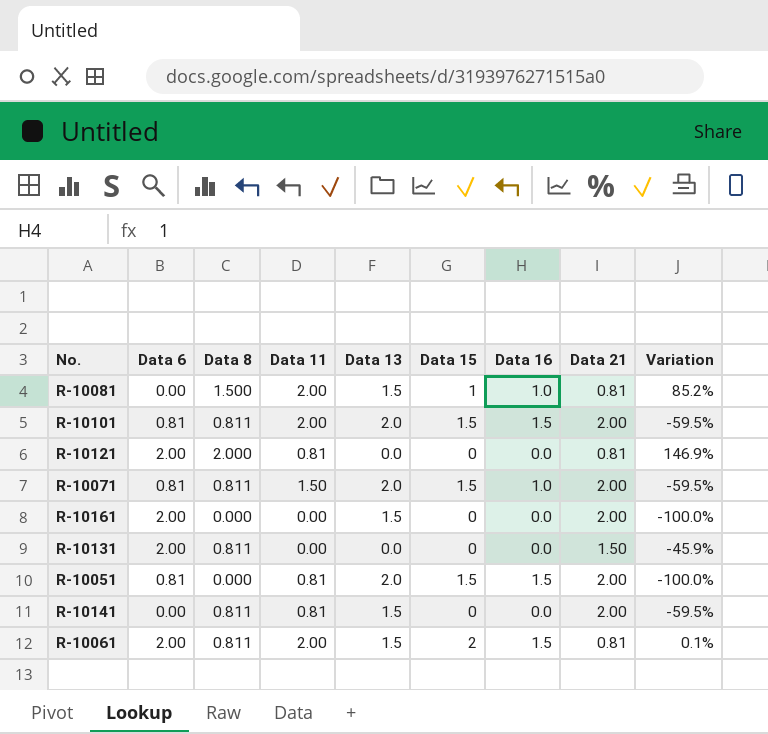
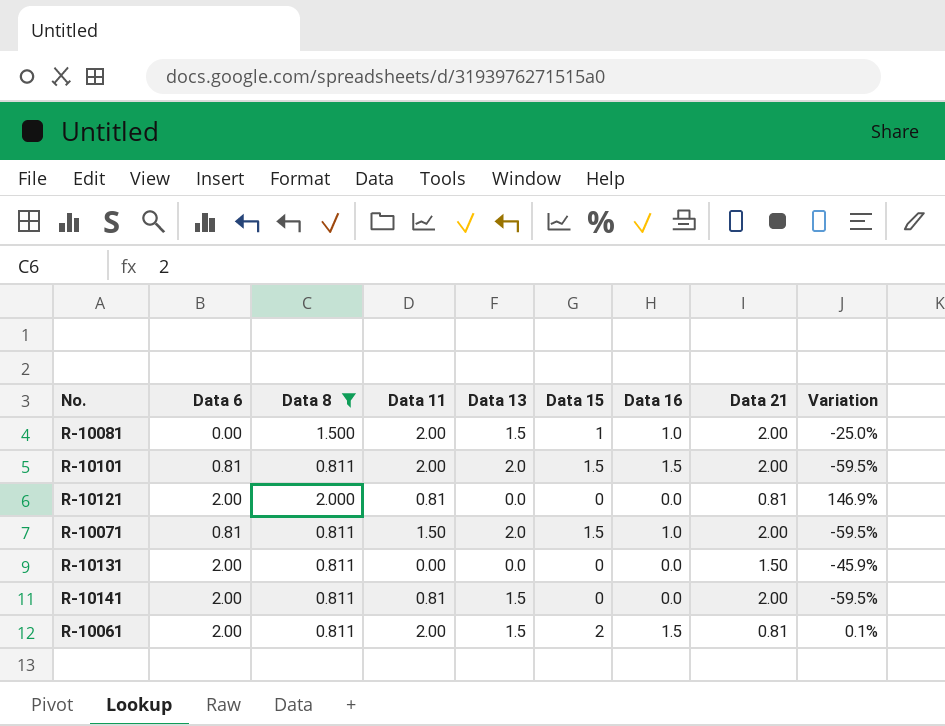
filter: none -> Data 8 != 0.000
R-10081 | Data 21: 0.81 -> 2.00
R-10081 | Variation: 85.2% -> -25.0%
R-10141 | Data 6: 0.00 -> 2.00

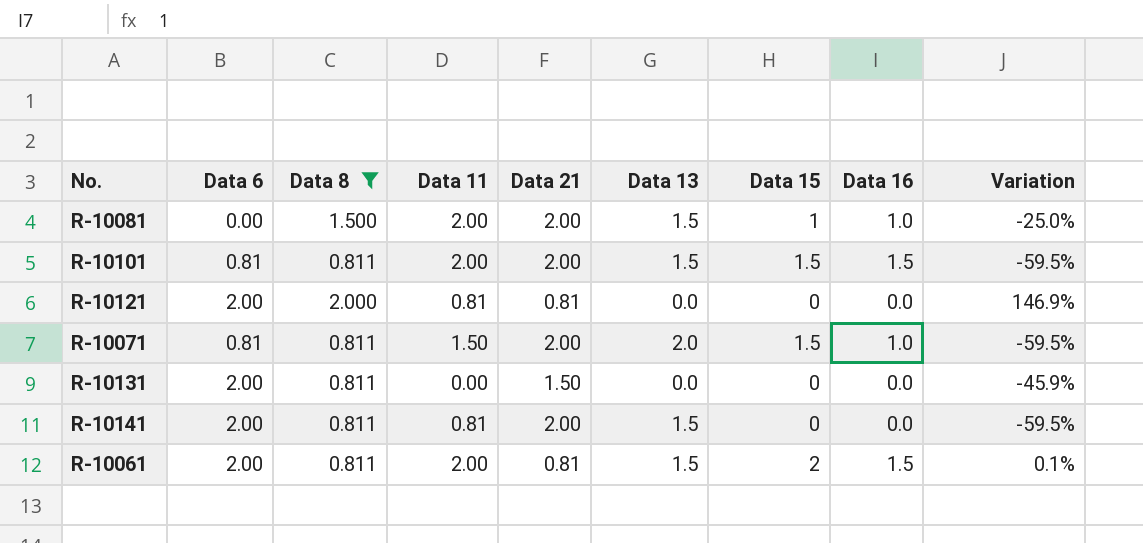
column Data 21 | position: 8 -> 5
R-10101 | Data 13: 2.0 -> 1.5

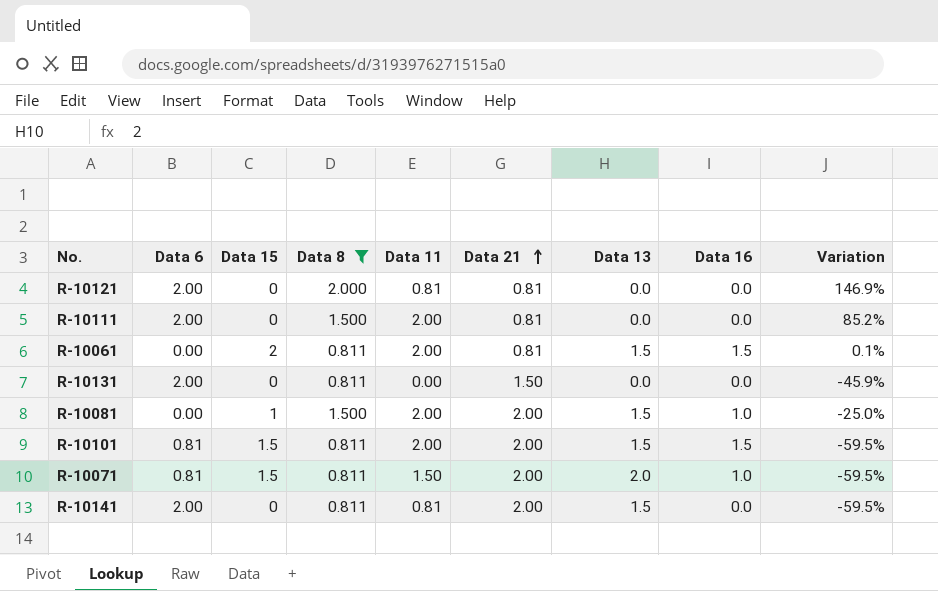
row order: none -> Data 21 ascending
column Data 15 | position: 7 -> 3
row R-10111: none -> 2.00 | 0 | 1.500 | 2.00 | 0.81 | 0.0 | 0.0 | 85.2%
R-10061 | Data 6: 2.00 -> 0.00

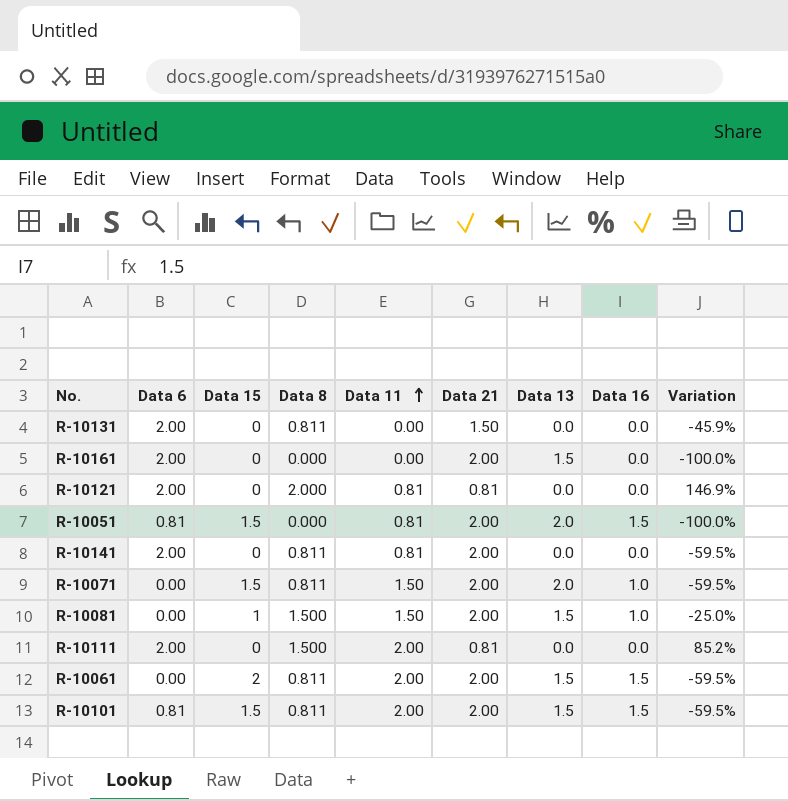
filter: Data 8 != 0.000 -> none
row order: Data 21 ascending -> Data 11 ascending
R-10141 | Data 13: 1.5 -> 0.0
R-10071 | Data 6: 0.81 -> 0.00
R-10081 | Data 11: 2.00 -> 1.50
R-10061 | Data 21: 0.81 -> 2.00
R-10061 | Variation: 0.1% -> -59.5%

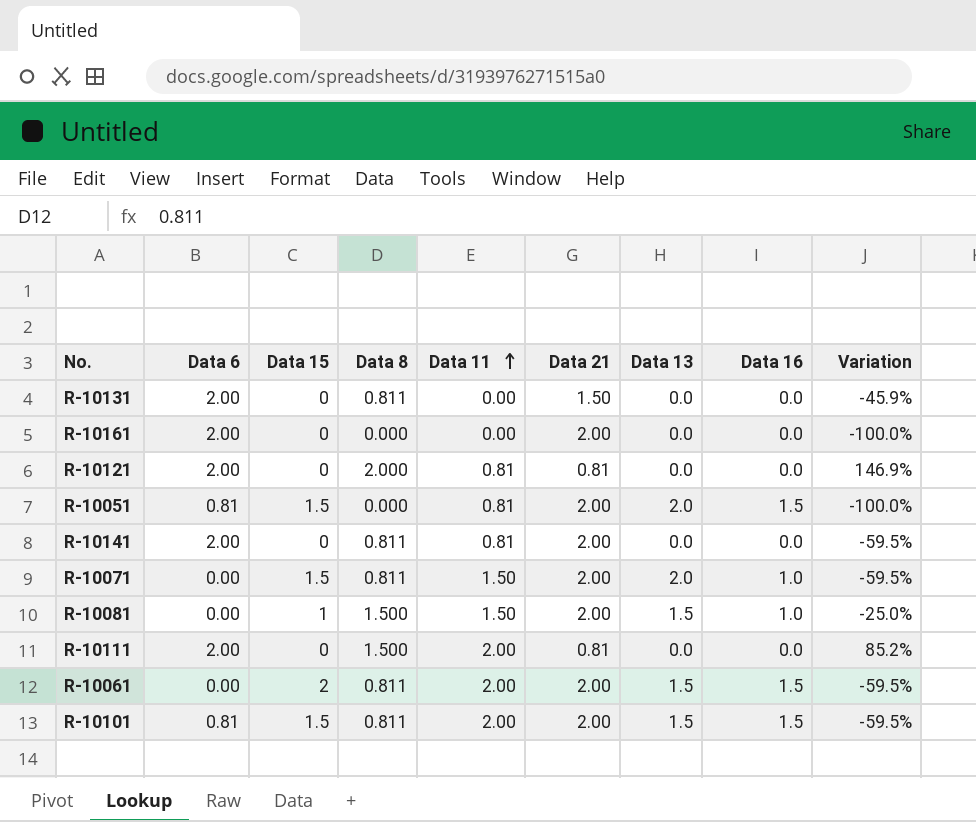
R-10161 | Data 13: 1.5 -> 0.0

